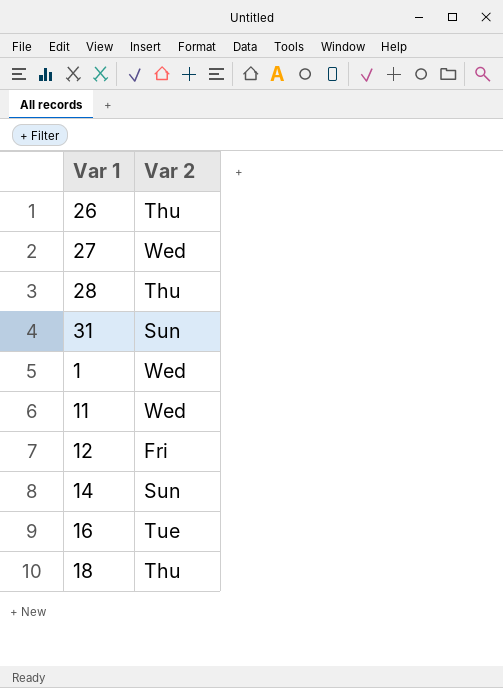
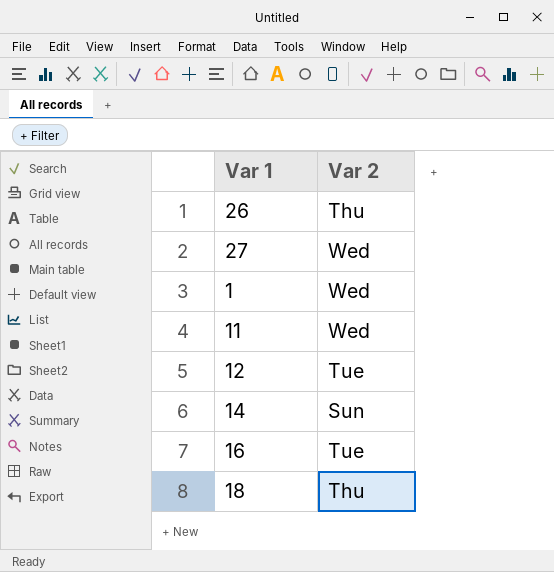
row 28: Thu -> none
row 31: Sun -> none
12 | Var 2: Fri -> Tue

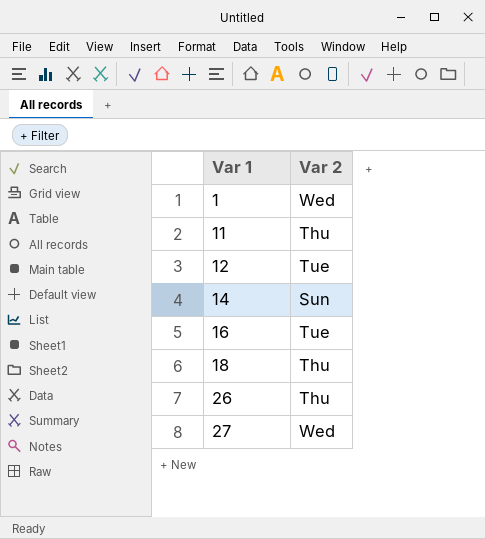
row order: none -> Var 1 ascending
11 | Var 2: Wed -> Thu

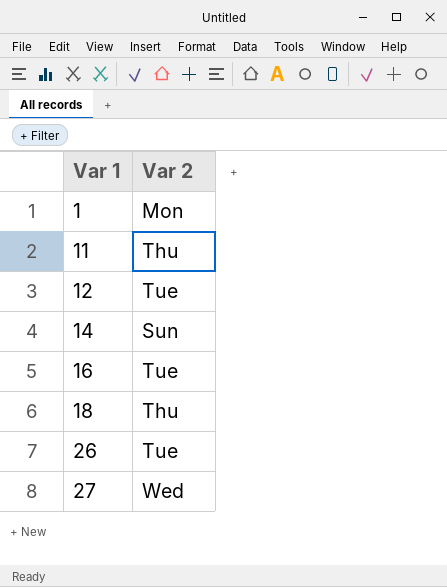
1 | Var 2: Wed -> Mon
26 | Var 2: Thu -> Tue

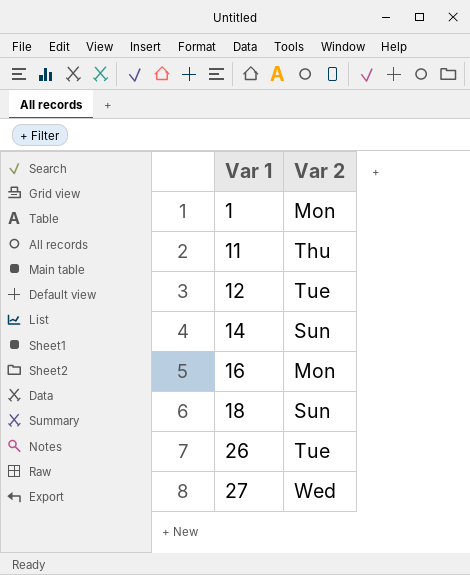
16 | Var 2: Tue -> Mon
18 | Var 2: Thu -> Sun

